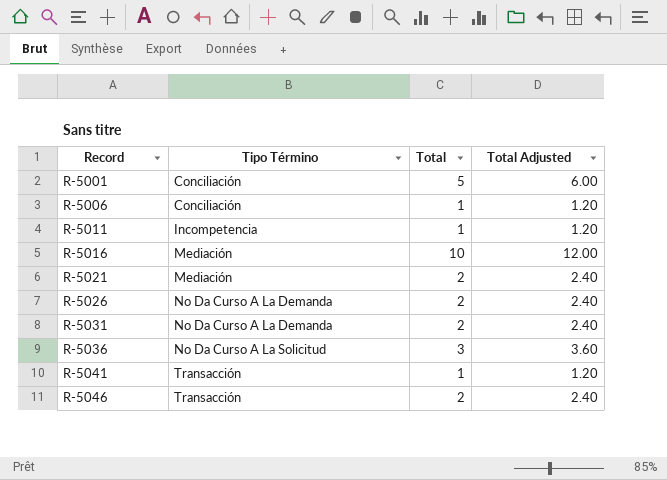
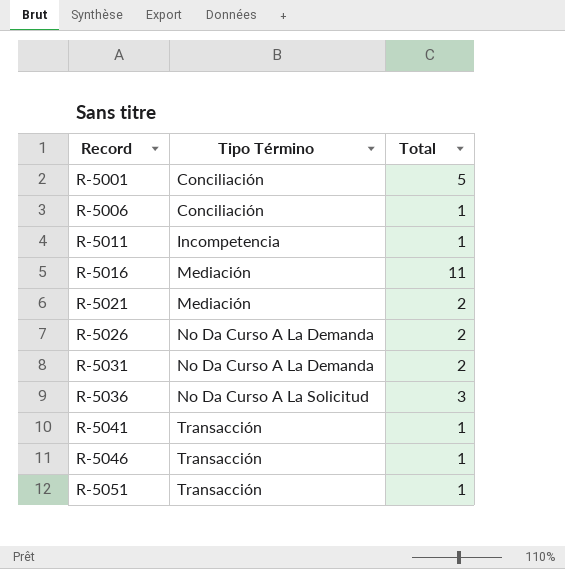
column Total Adjusted | formula: [Total] * 1.2 -> none
R-5016 | Total: 10 -> 11
R-5046 | Total: 2 -> 1
row R-5051: none -> Transacción | 1

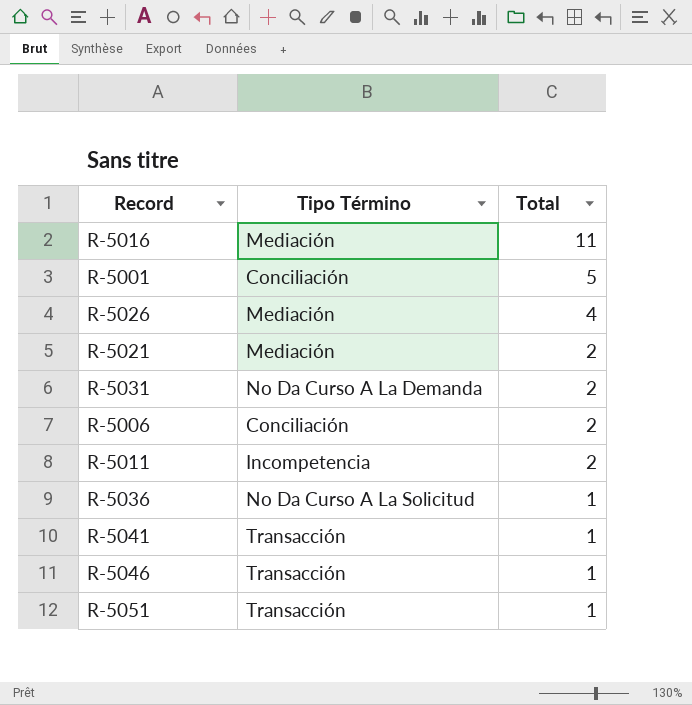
row order: Record ascending -> Total descending
R-5026 | Tipo Término: No Da Curso A La Demanda -> Mediación
R-5026 | Total: 2 -> 4
R-5006 | Total: 1 -> 2
R-5011 | Total: 1 -> 2
R-5036 | Total: 3 -> 1

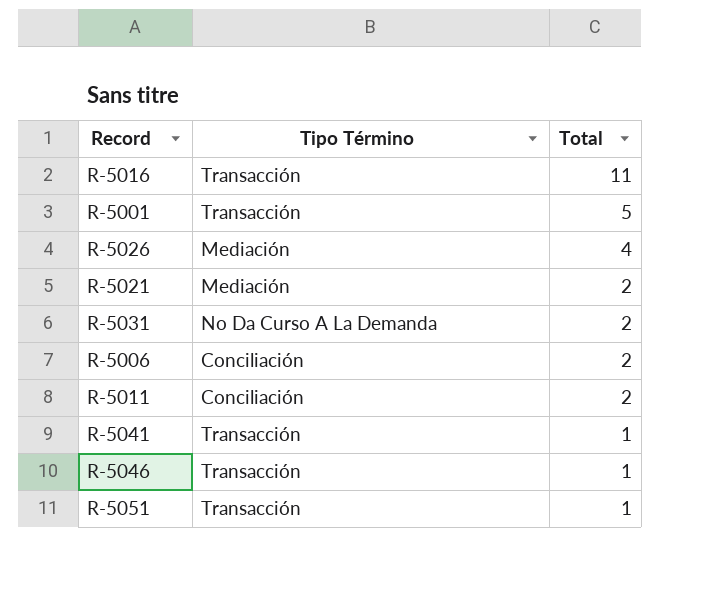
row R-5036: No Da Curso A La Solicitud | 1 -> none
R-5016 | Tipo Término: Mediación -> Transacción
R-5001 | Tipo Término: Conciliación -> Transacción
R-5011 | Tipo Término: Incompetencia -> Conciliación

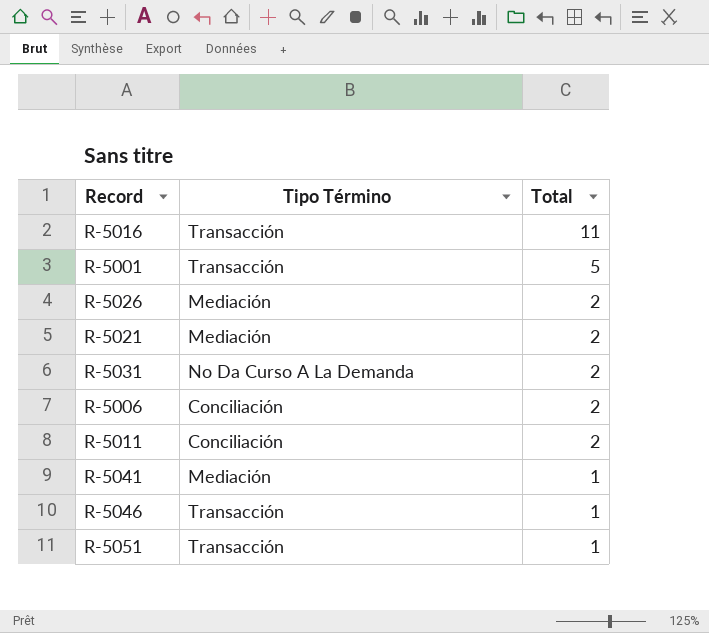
R-5026 | Total: 4 -> 2
R-5041 | Tipo Término: Transacción -> Mediación

